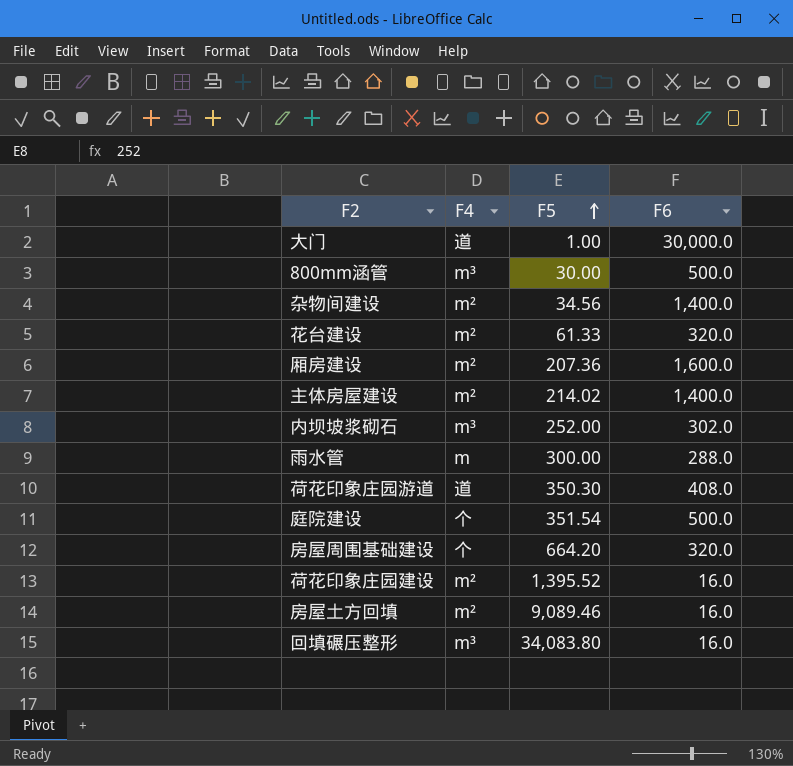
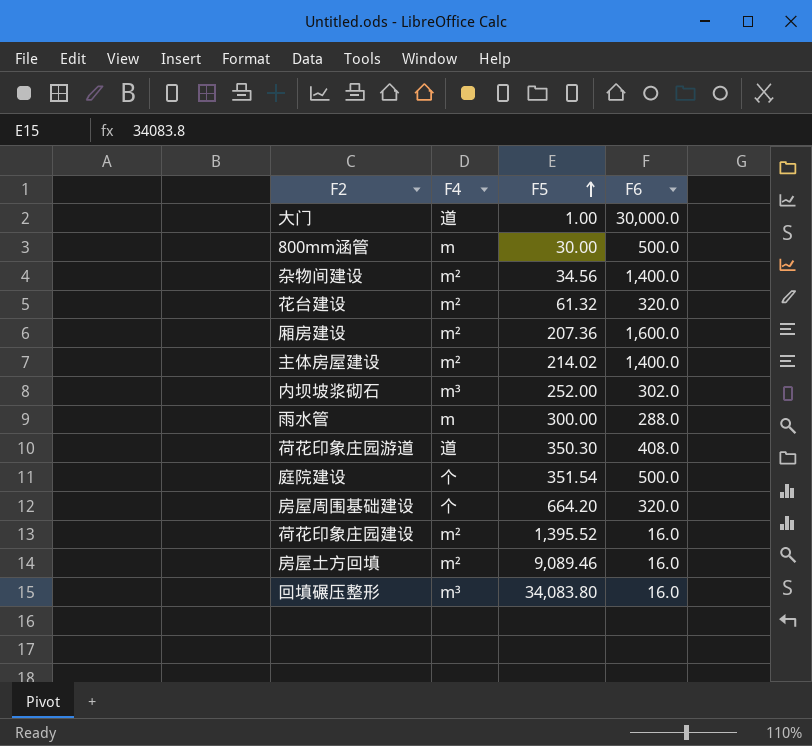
800mm涵管 | F4: m³ -> m
花台建设 | F5: 61.33 -> 61.32

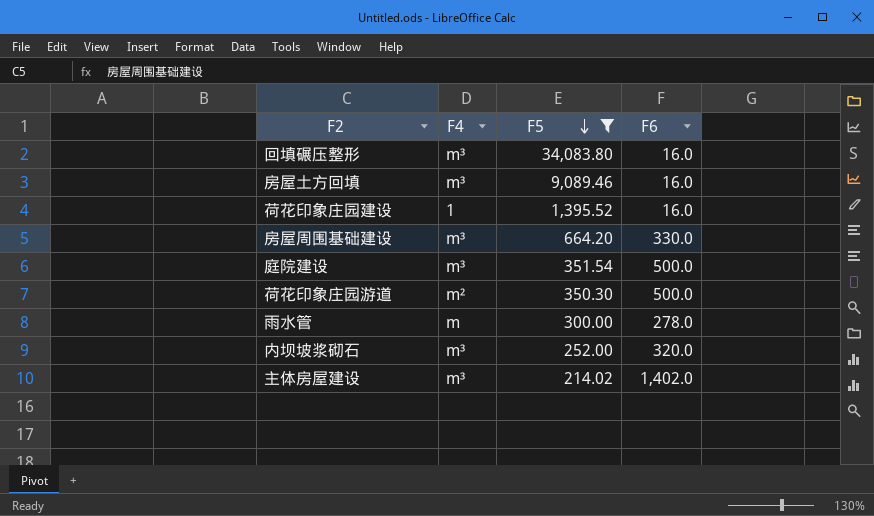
filter: none -> F5 >= 214.02
row order: F5 ascending -> F5 descending
房屋土方回填 | F4: m² -> m³
荷花印象庄园建设 | F4: m² -> 1
房屋周围基础建设 | F4: 个 -> m³
房屋周围基础建设 | F6: 320.0 -> 330.0
庭院建设 | F4: 个 -> m³
荷花印象庄园游道 | F4: 道 -> m²
荷花印象庄园游道 | F6: 408.0 -> 500.0
雨水管 | F6: 288.0 -> 278.0
内坝坡浆砌石 | F6: 302.0 -> 320.0
主体房屋建设 | F4: m² -> m³
主体房屋建设 | F6: 1,400.0 -> 1,402.0

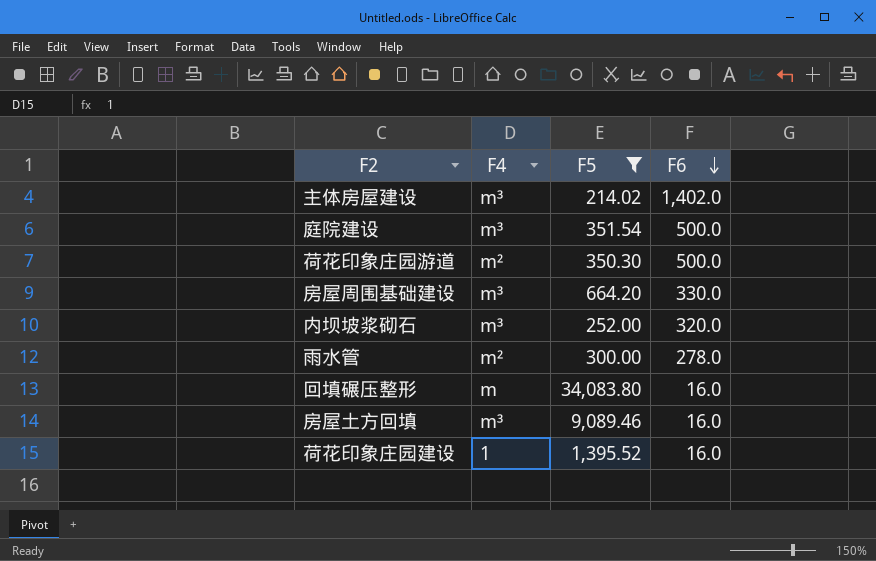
row order: F5 descending -> F6 descending
雨水管 | F4: m -> m²
回填碾压整形 | F4: m³ -> m

